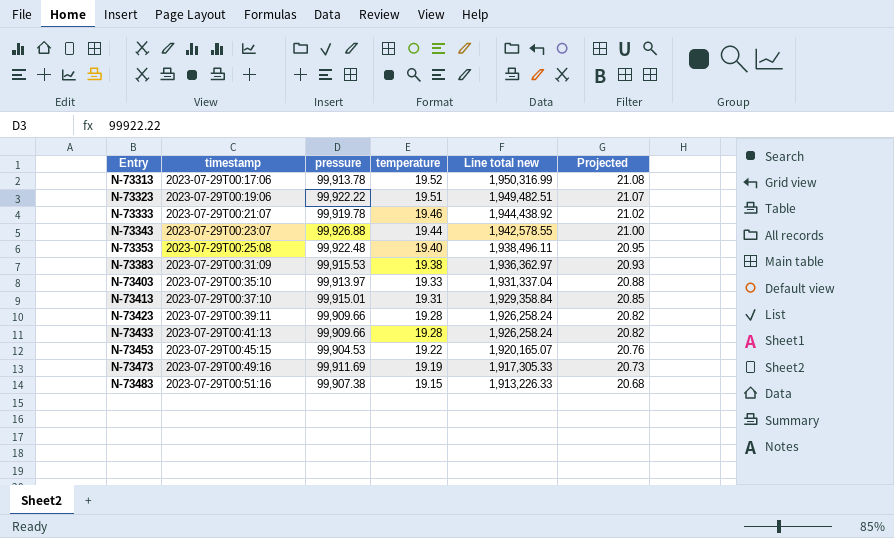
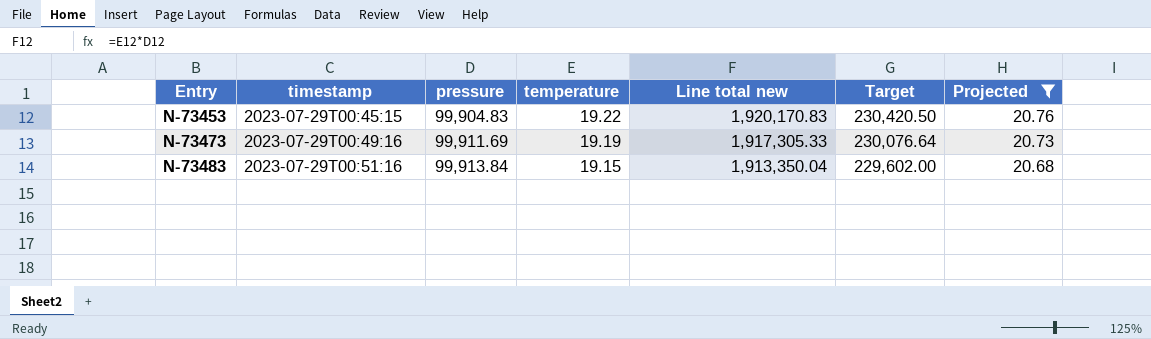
filter: none -> Projected <= 20.76
column Target | formula: none -> [Line total new] * 0.12
N-73453 | pressure: 99,904.53 -> 99,904.83
N-73453 | Line total new: 1,920,165.07 -> 1,920,170.83
N-73483 | pressure: 99,907.38 -> 99,913.84
N-73483 | Line total new: 1,913,226.33 -> 1,913,350.04

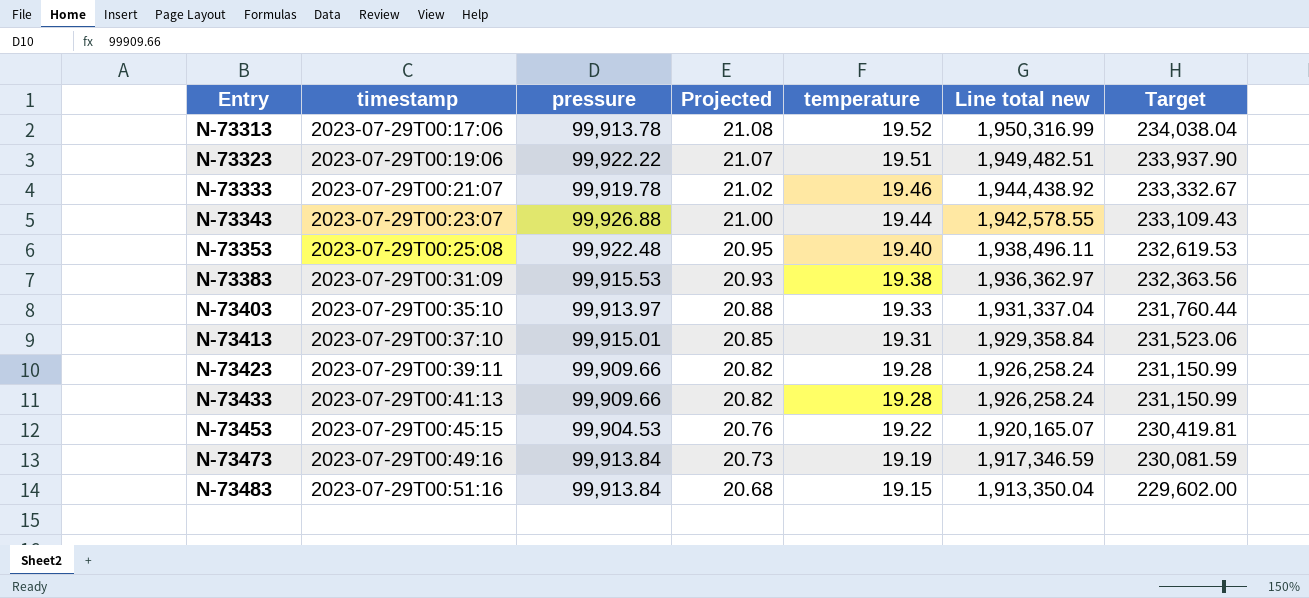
filter: Projected <= 20.76 -> none
column Projected | position: 7 -> 4
N-73453 | pressure: 99,904.83 -> 99,904.53
N-73453 | Line total new: 1,920,170.83 -> 1,920,165.07
N-73453 | Target: 230,420.50 -> 230,419.81
N-73473 | pressure: 99,911.69 -> 99,913.84
N-73473 | Line total new: 1,917,305.33 -> 1,917,346.59
N-73473 | Target: 230,076.64 -> 230,081.59

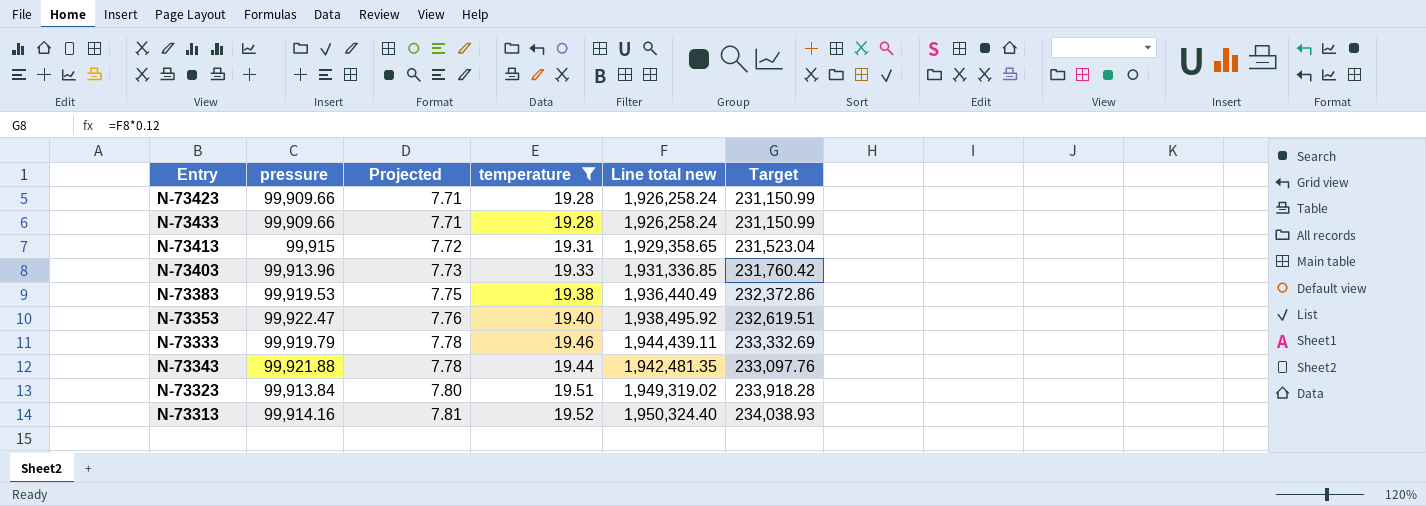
filter: none -> temperature >= 19.28
row order: Entry ascending -> Projected ascending
column timestamp | position: 2 -> none
column Projected | formula: [temperature] * 1.08 -> [temperature] * 0.4
N-73413 | pressure: 99,915.01 -> 99,915
N-73413 | Line total new: 1,929,358.84 -> 1,929,358.65
N-73413 | Target: 231,523.06 -> 231,523.04
N-73403 | pressure: 99,913.97 -> 99,913.96
N-73403 | Line total new: 1,931,337.04 -> 1,931,336.85
N-73403 | Target: 231,760.44 -> 231,760.42
N-73383 | pressure: 99,915.53 -> 99,919.53
N-73383 | Line total new: 1,936,362.97 -> 1,936,440.49
N-73383 | Target: 232,363.56 -> 232,372.86
N-73353 | pressure: 99,922.48 -> 99,922.47
N-73353 | Line total new: 1,938,496.11 -> 1,938,495.92
N-73353 | Target: 232,619.53 -> 232,619.51
N-73333 | pressure: 99,919.78 -> 99,919.79
N-73333 | Line total new: 1,944,438.92 -> 1,944,439.11
N-73333 | Target: 233,332.67 -> 233,332.69
N-73343 | pressure: 99,926.88 -> 99,921.88
N-73343 | Line total new: 1,942,578.55 -> 1,942,481.35
N-73343 | Target: 233,109.43 -> 233,097.76
N-73323 | pressure: 99,922.22 -> 99,913.84
N-73323 | Line total new: 1,949,482.51 -> 1,949,319.02
N-73323 | Target: 233,937.90 -> 233,918.28
N-73313 | pressure: 99,913.78 -> 99,914.16
N-73313 | Line total new: 1,950,316.99 -> 1,950,324.40
N-73313 | Target: 234,038.04 -> 234,038.93

